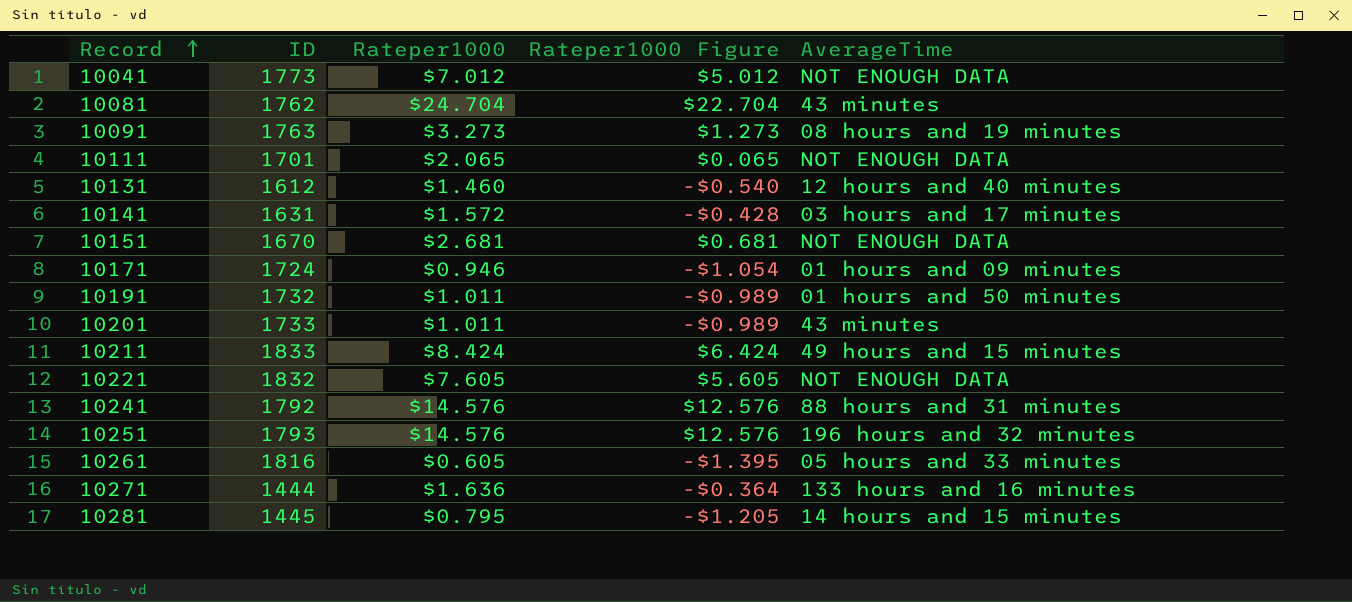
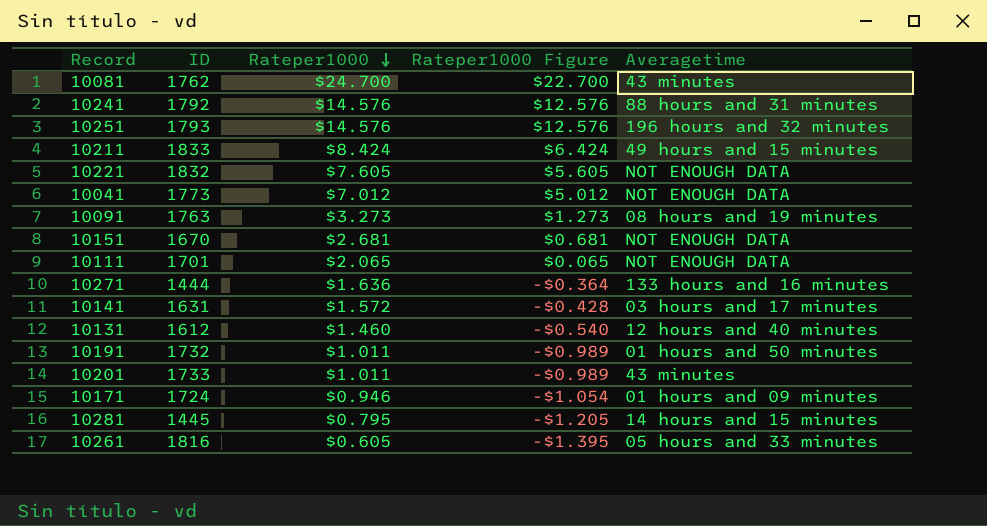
row order: Record ascending -> Rateper1000 descending
column name: AverageTime -> Averagetime
10081 | Rateper1000: $24.704 -> $24.700
10081 | Rateper1000 Figure: $22.704 -> $22.700

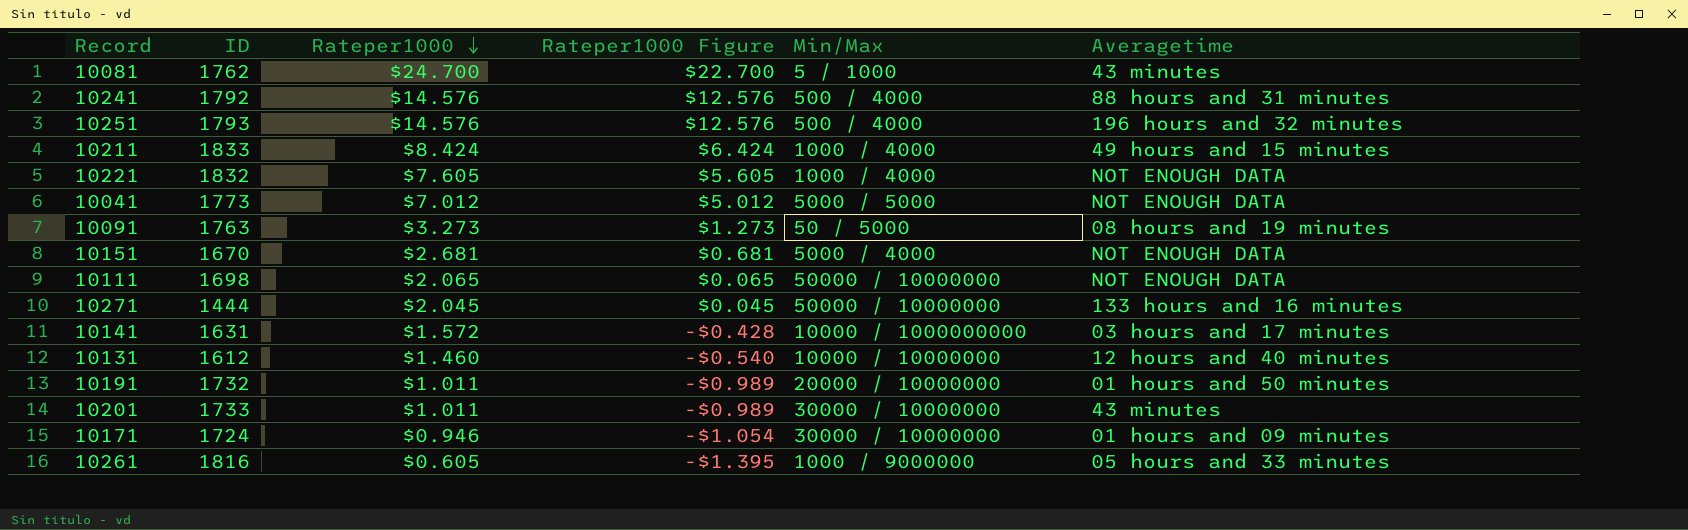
column Min/Max | position: none -> 5
row 10281: 1445 | $0.795 | -$1.205 | 14 hours and 15 minutes -> none
10111 | ID: 1701 -> 1698
10271 | Rateper1000: $1.636 -> $2.045
10271 | Rateper1000 Figure: -$0.364 -> $0.045

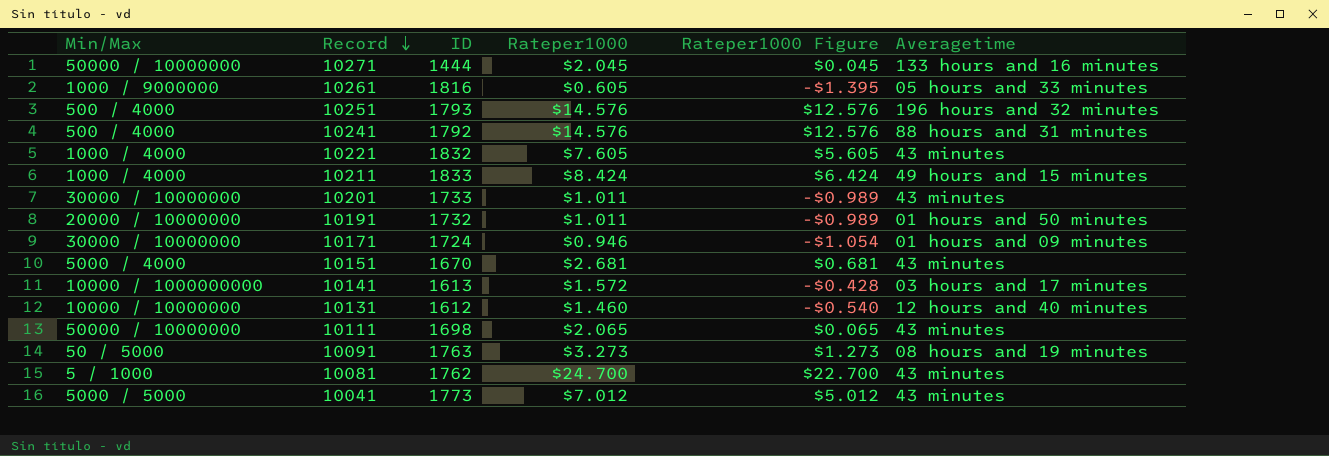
row order: Rateper1000 descending -> Record descending
column Min/Max | position: 5 -> 1
10221 | Averagetime: NOT ENOUGH DATA -> 43 minutes
10151 | Averagetime: NOT ENOUGH DATA -> 43 minutes
10141 | ID: 1631 -> 1613
10111 | Averagetime: NOT ENOUGH DATA -> 43 minutes
10041 | Averagetime: NOT ENOUGH DATA -> 43 minutes

